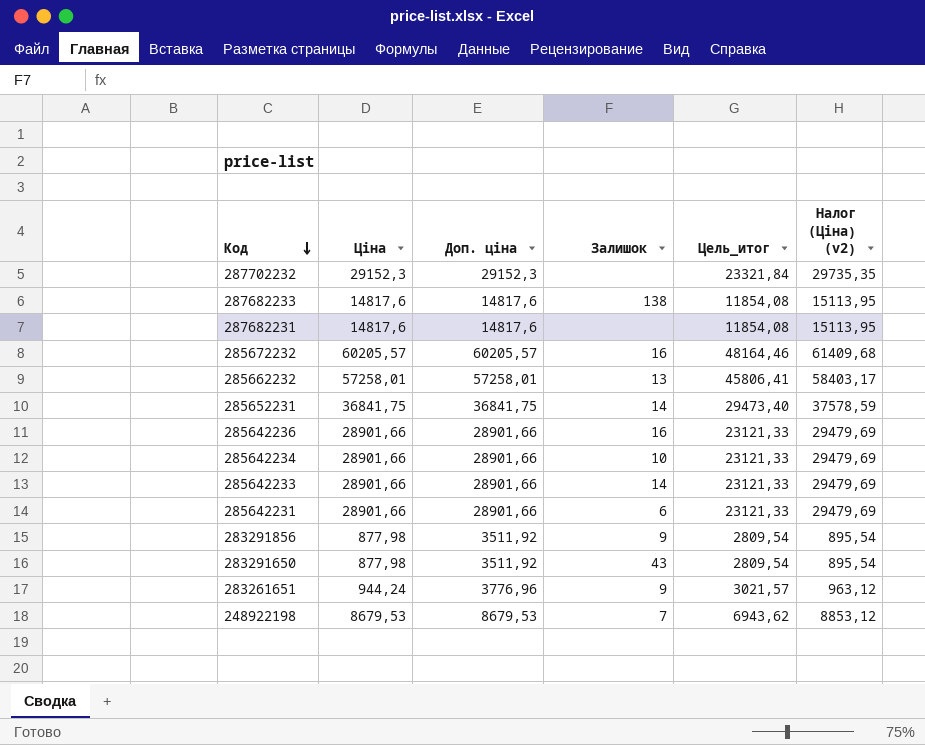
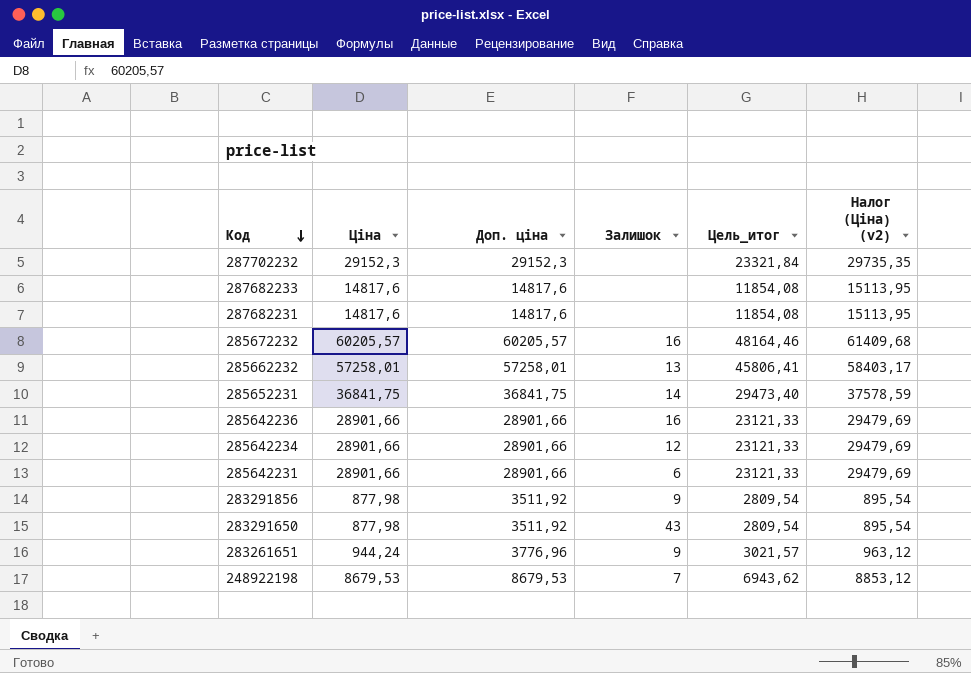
row 285642233: 28901,66 | 28901,66 | 14 | 23121,33 | 29479,69 -> none
287682233 | Залишок: 138 -> none
285642234 | Залишок: 10 -> 12

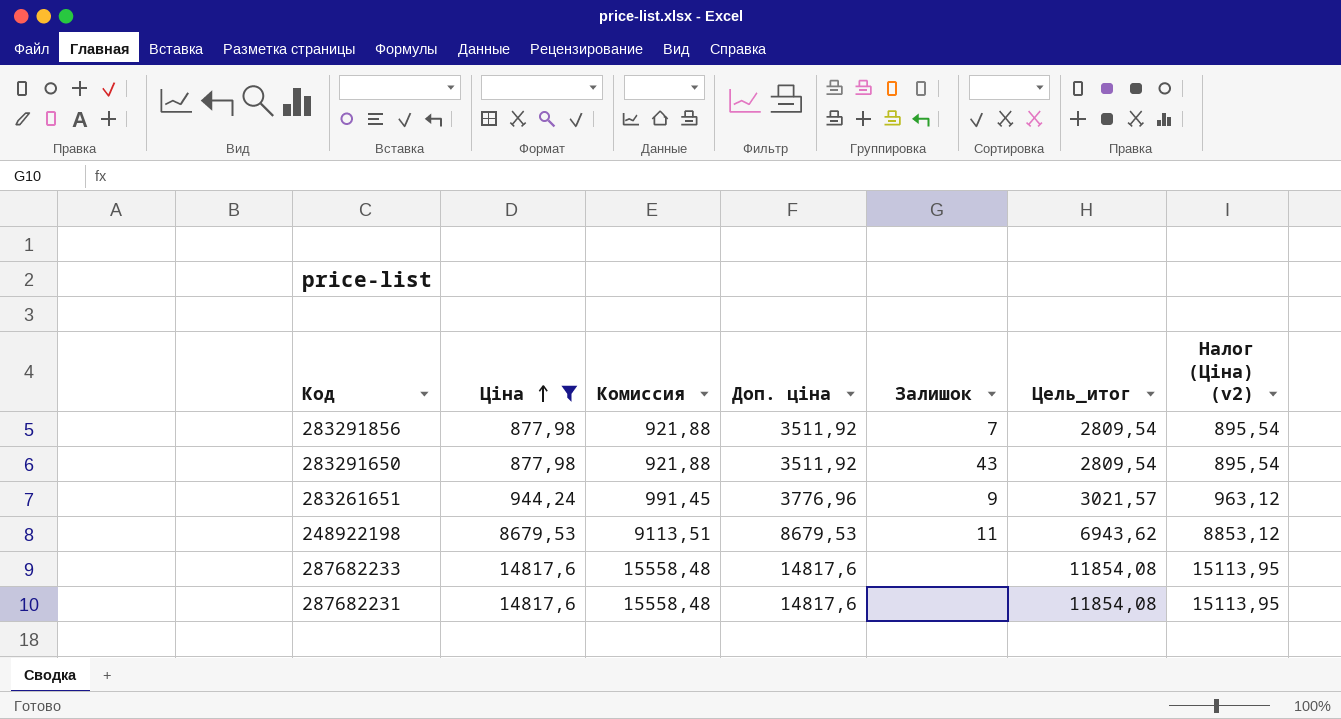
filter: none -> Ціна <= 14817,6
row order: Код descending -> Ціна ascending
column Комиссия | formula: none -> [Ціна] * 1,05
283291856 | Залишок: 9 -> 7
248922198 | Залишок: 7 -> 11

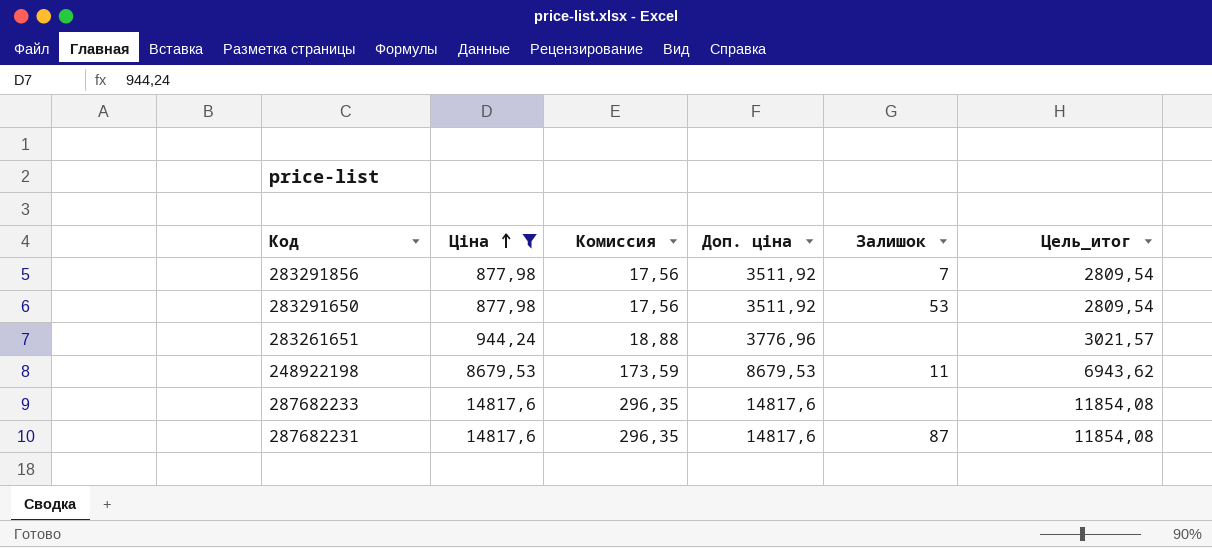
column Налог (Ціна) (v2) | formula: [Ціна] * 1,02 -> none
column Комиссия | formula: [Ціна] * 1,05 -> [Ціна] * 0,02
283291650 | Залишок: 43 -> 53
283261651 | Залишок: 9 -> none
287682231 | Залишок: none -> 87

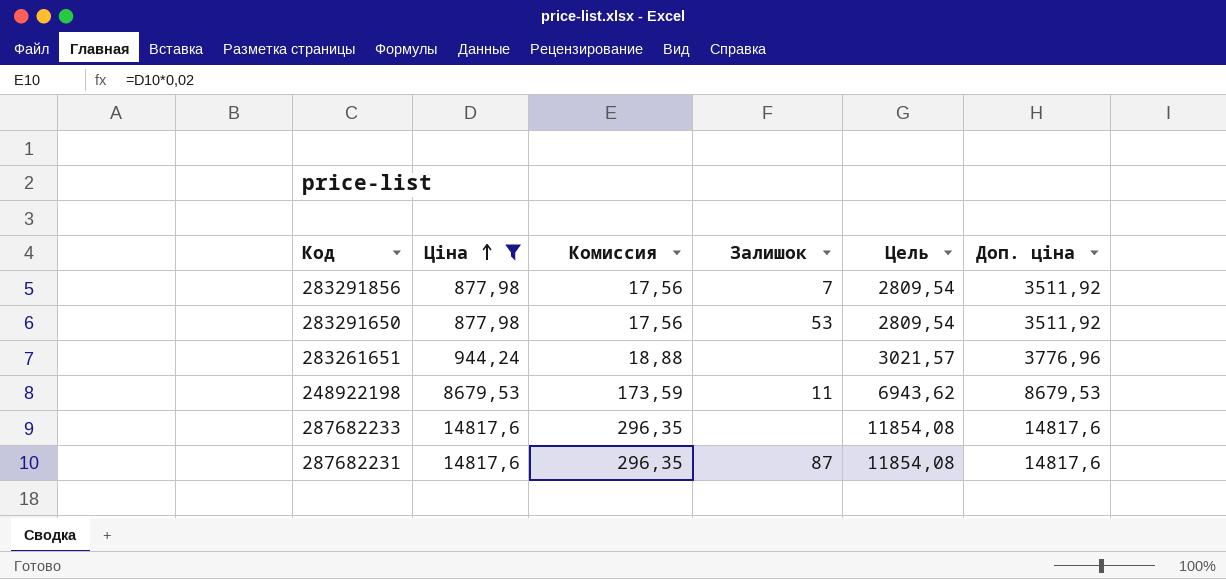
column name: Цель_итог -> Цель
column Доп. ціна | position: 4 -> 6

